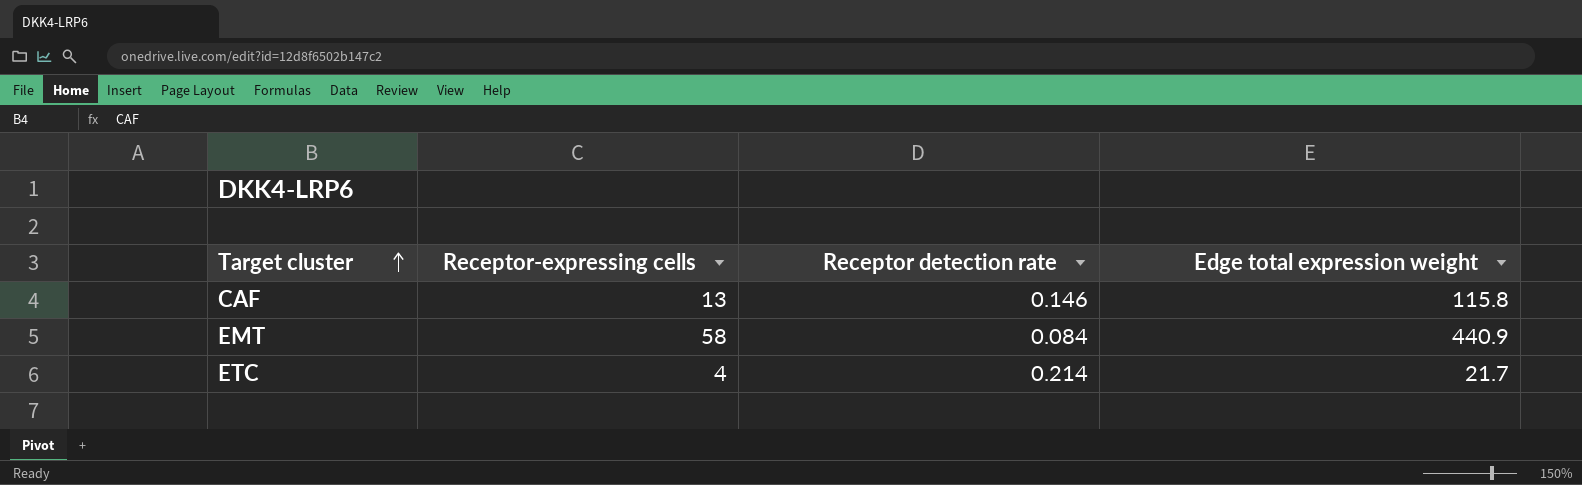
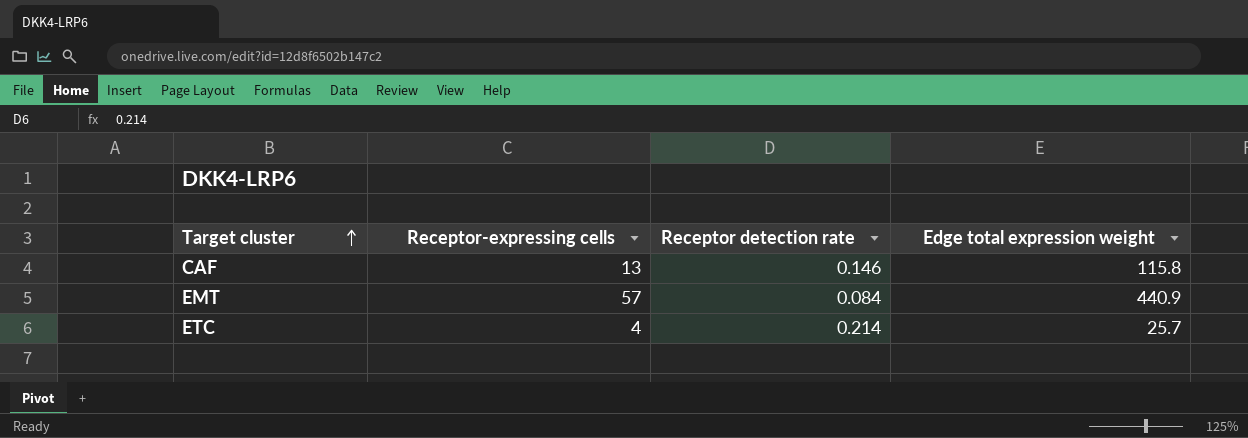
EMT | Receptor-expressing cells: 58 -> 57
ETC | Edge total expression weight: 21.7 -> 25.7

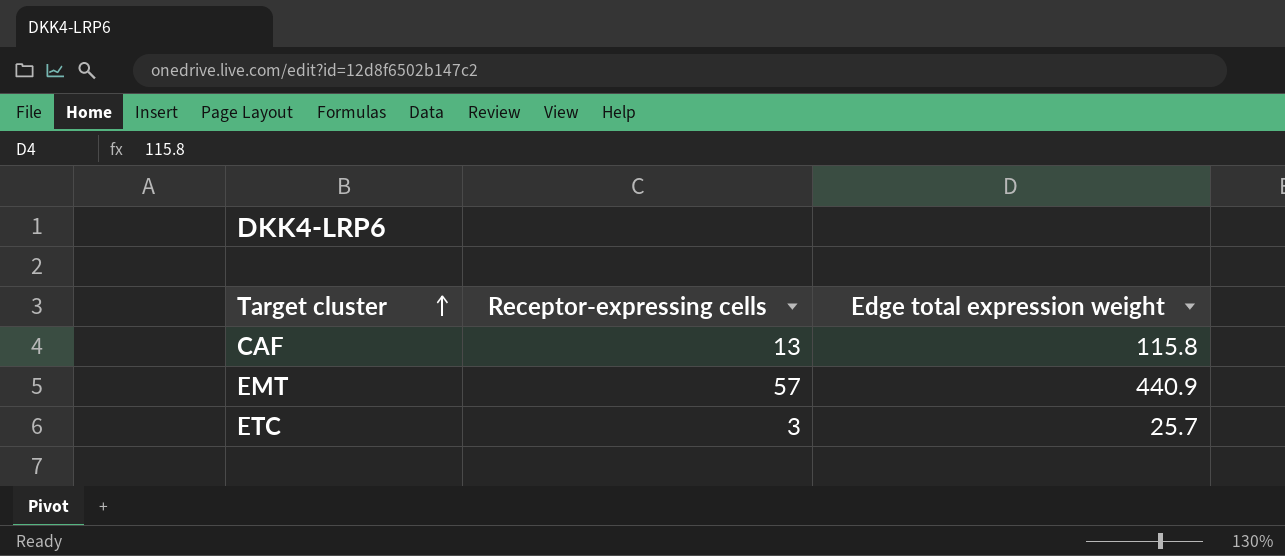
column Receptor detection rate | position: 3 -> none
ETC | Receptor-expressing cells: 4 -> 3

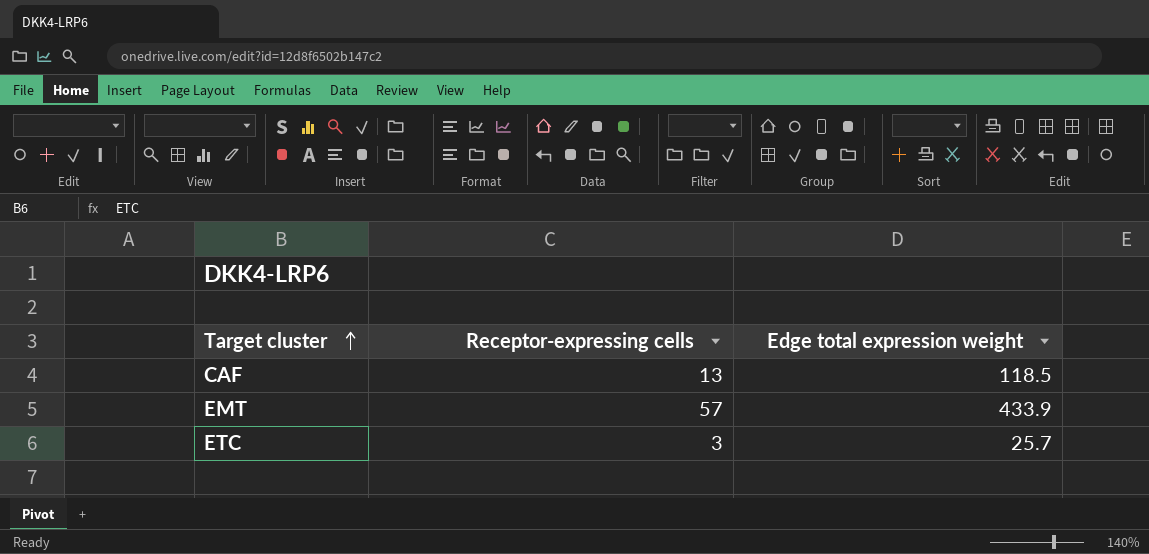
CAF | Edge total expression weight: 115.8 -> 118.5
EMT | Edge total expression weight: 440.9 -> 433.9

